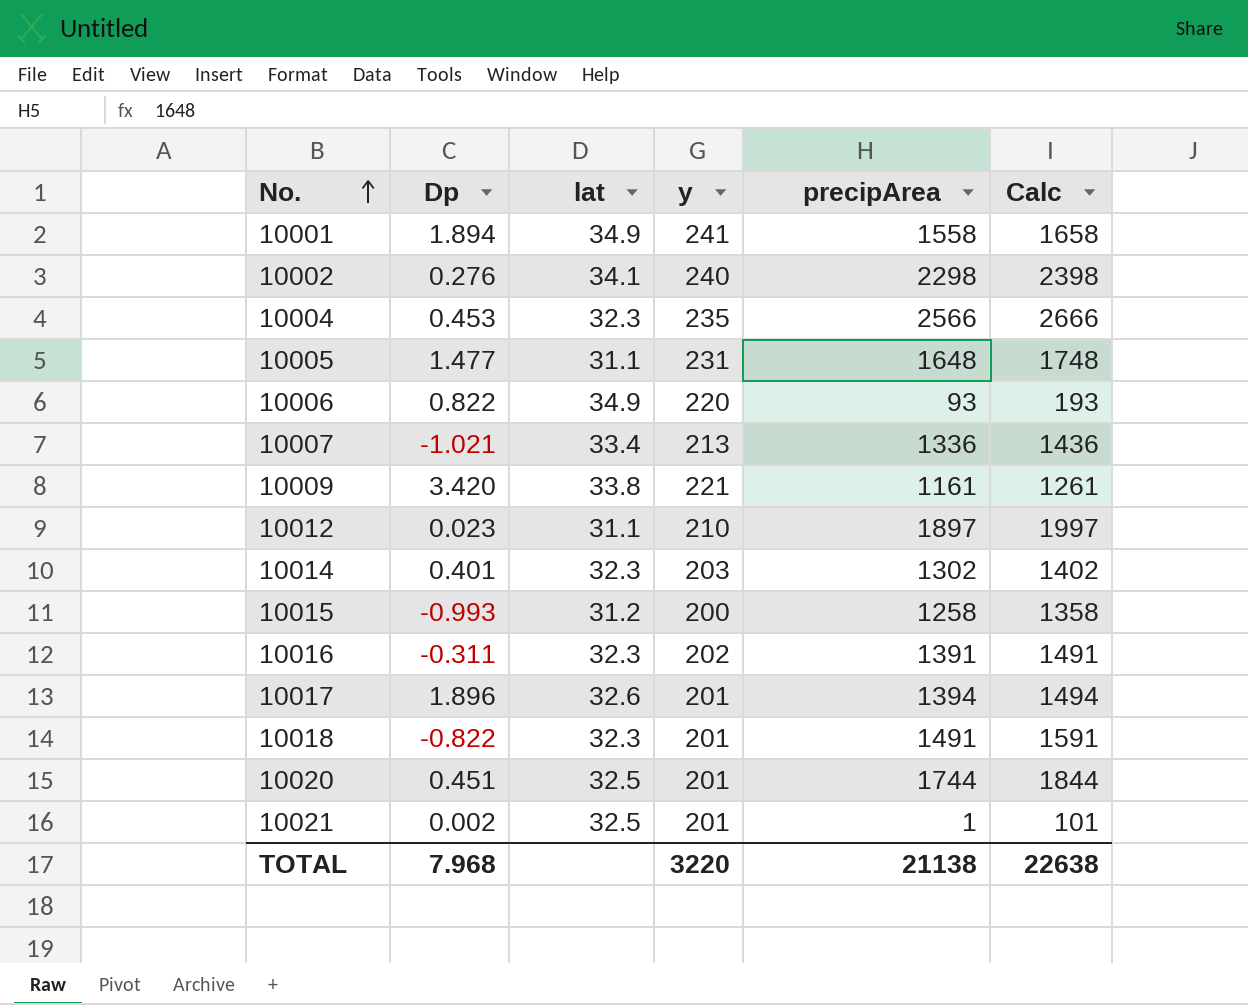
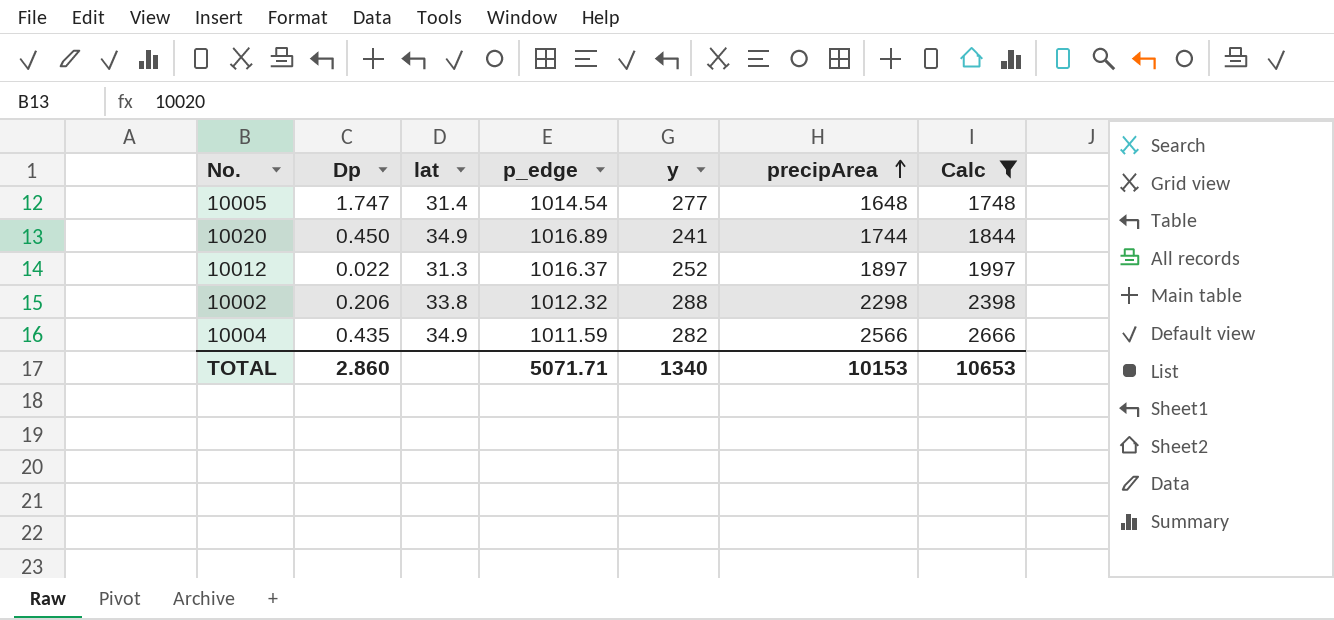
filter: none -> Calc >= 1748
row order: No. ascending -> precipArea ascending
column p_edge | position: none -> 4
10005 | Dp: 1.477 -> 1.747
10005 | lat: 31.1 -> 31.4
10005 | y: 231 -> 277
10020 | Dp: 0.451 -> 0.450
10020 | lat: 32.5 -> 34.9
10020 | y: 201 -> 241
10012 | Dp: 0.023 -> 0.022
10012 | lat: 31.1 -> 31.3
10012 | y: 210 -> 252
10002 | Dp: 0.276 -> 0.206
10002 | lat: 34.1 -> 33.8
10002 | y: 240 -> 288
10004 | Dp: 0.453 -> 0.435
10004 | lat: 32.3 -> 34.9
10004 | y: 235 -> 282
TOTAL | Dp: 7.968 -> 2.860
TOTAL | y: 3220 -> 1340
TOTAL | precipArea: 21138 -> 10153
TOTAL | Calc: 22638 -> 10653

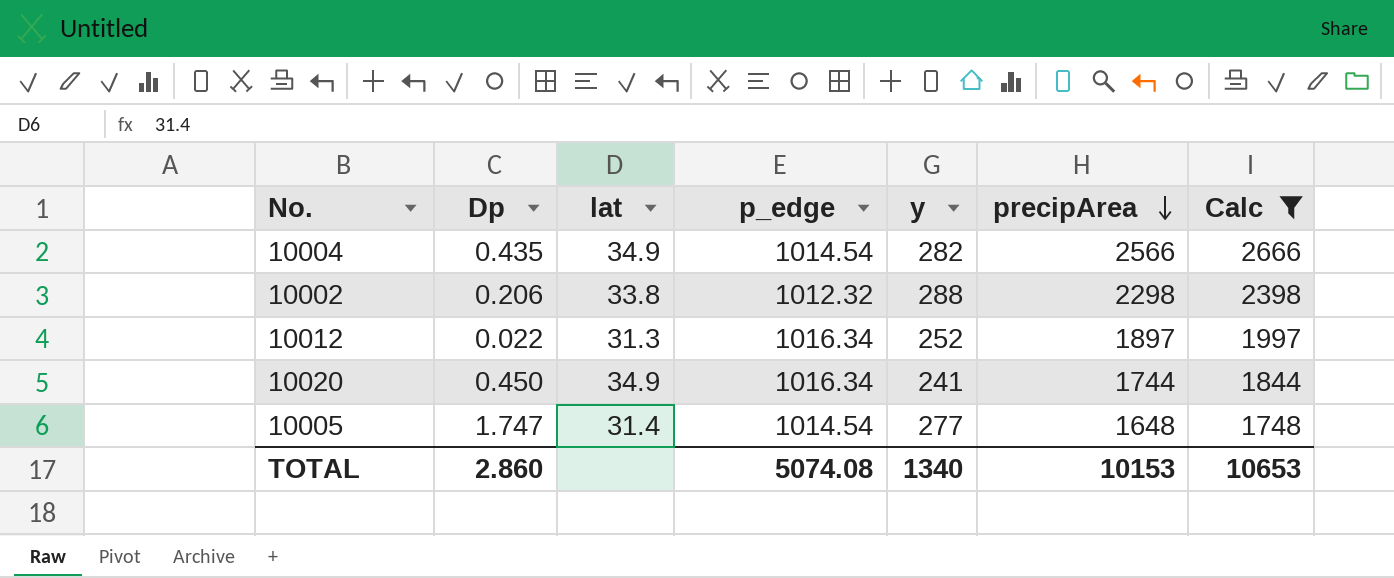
row order: precipArea ascending -> precipArea descending
10004 | p_edge: 1011.59 -> 1014.54
10012 | p_edge: 1016.37 -> 1016.34
10020 | p_edge: 1016.89 -> 1016.34
TOTAL | p_edge: 5071.71 -> 5074.08

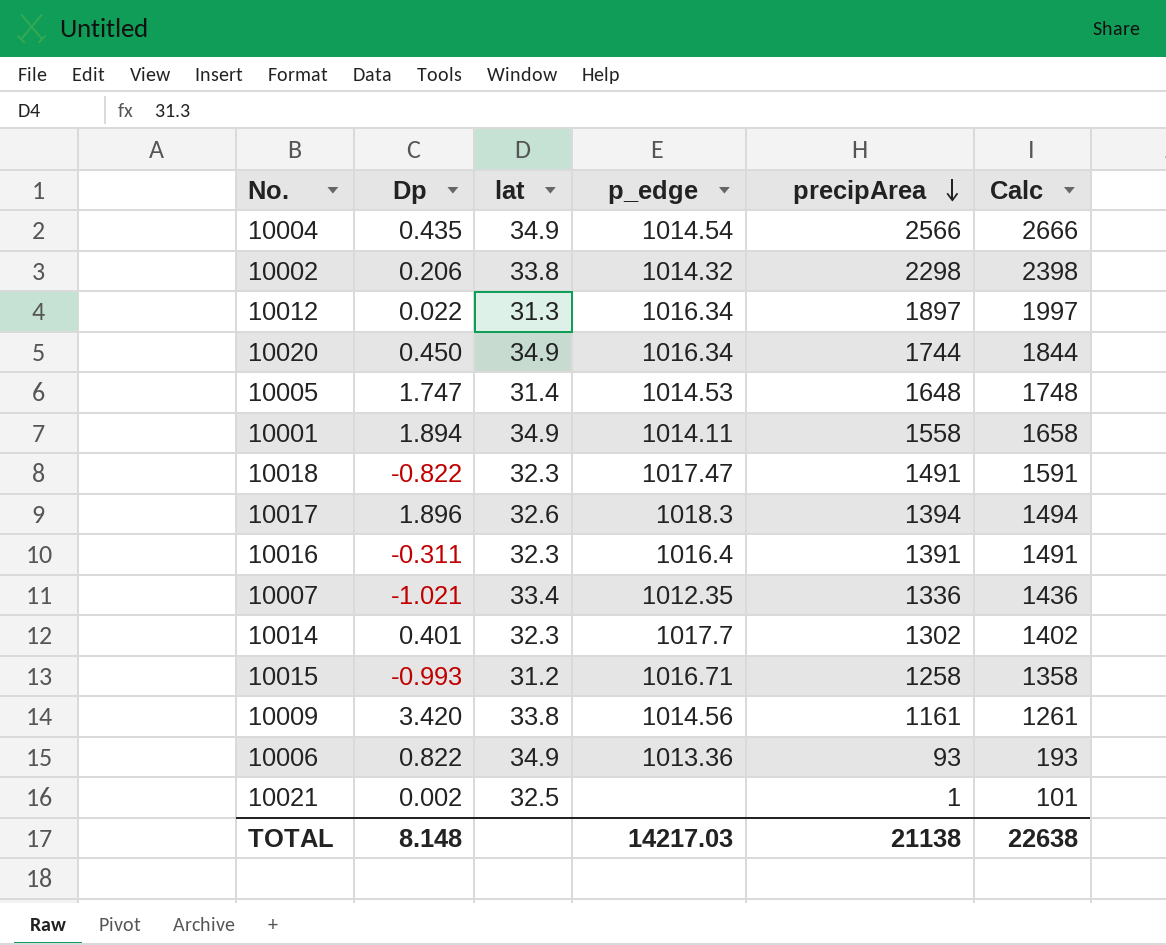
filter: Calc >= 1748 -> none
column y | position: 5 -> none
10002 | p_edge: 1012.32 -> 1014.32
10005 | p_edge: 1014.54 -> 1014.53
TOTAL | Dp: 2.860 -> 8.148
TOTAL | p_edge: 5074.08 -> 14217.03
TOTAL | precipArea: 10153 -> 21138
TOTAL | Calc: 10653 -> 22638

